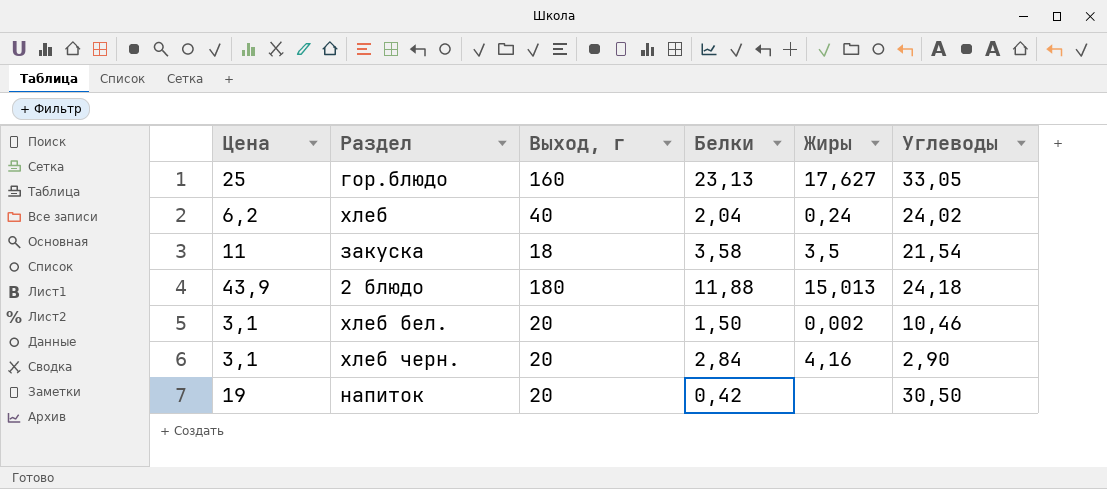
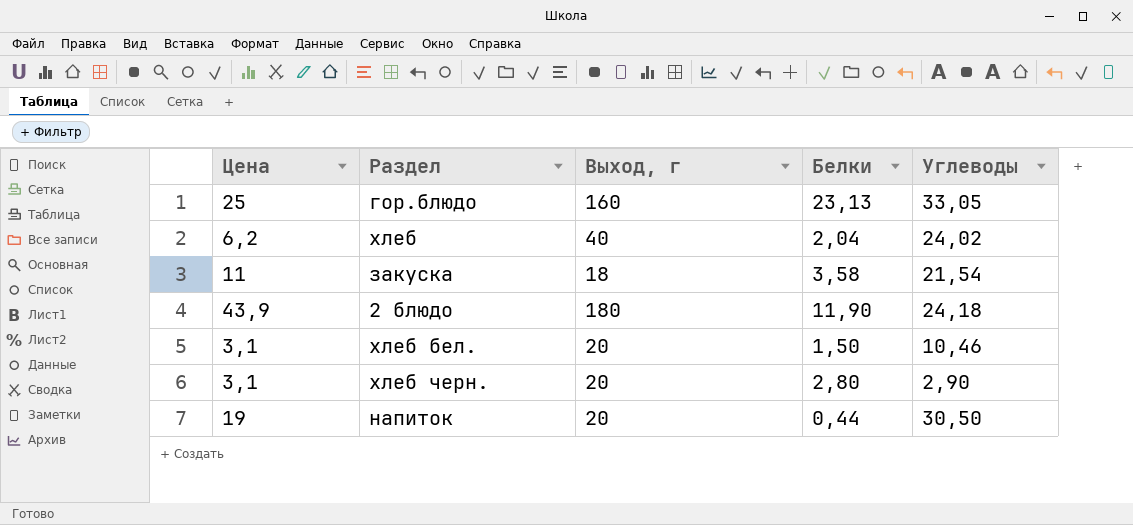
column Жиры | position: 5 -> none
2 блюдо | Белки: 11,88 -> 11,90
хлеб черн. | Белки: 2,84 -> 2,80
напиток | Белки: 0,42 -> 0,44

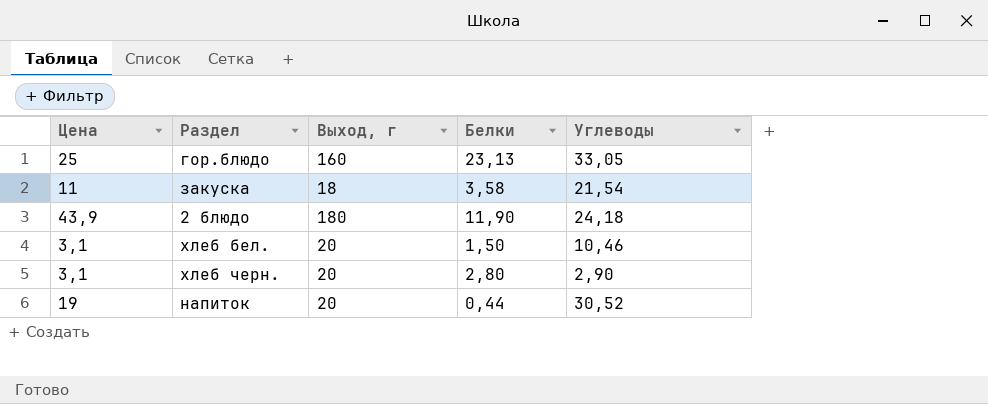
row хлеб: 6,2 | 40 | 2,04 | 24,02 -> none
напиток | Углеводы: 30,50 -> 30,52

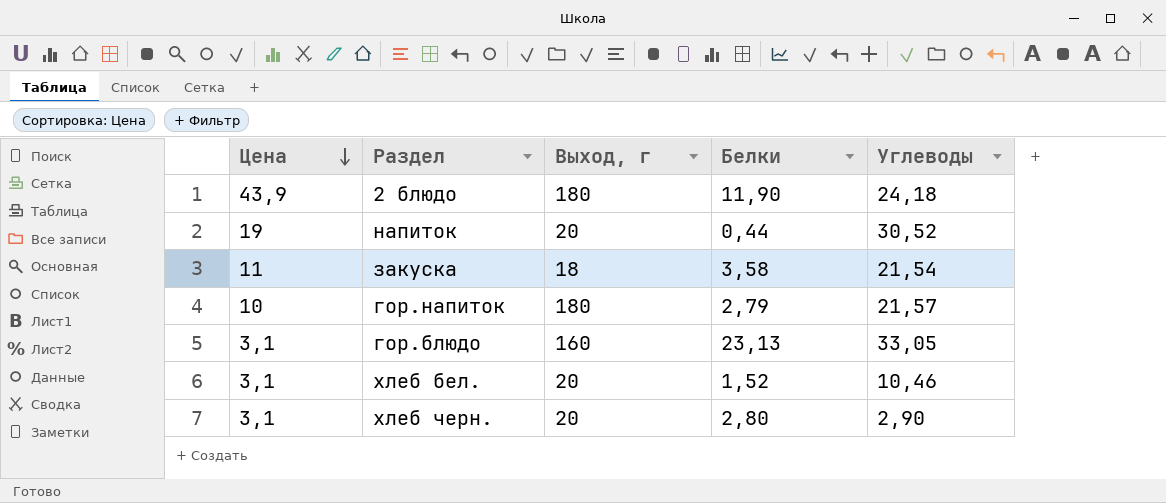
row order: none -> Цена descending
row гор.напиток: none -> 10 | 180 | 2,79 | 21,57
гор.блюдо | Цена: 25 -> 3,1
хлеб бел. | Белки: 1,50 -> 1,52

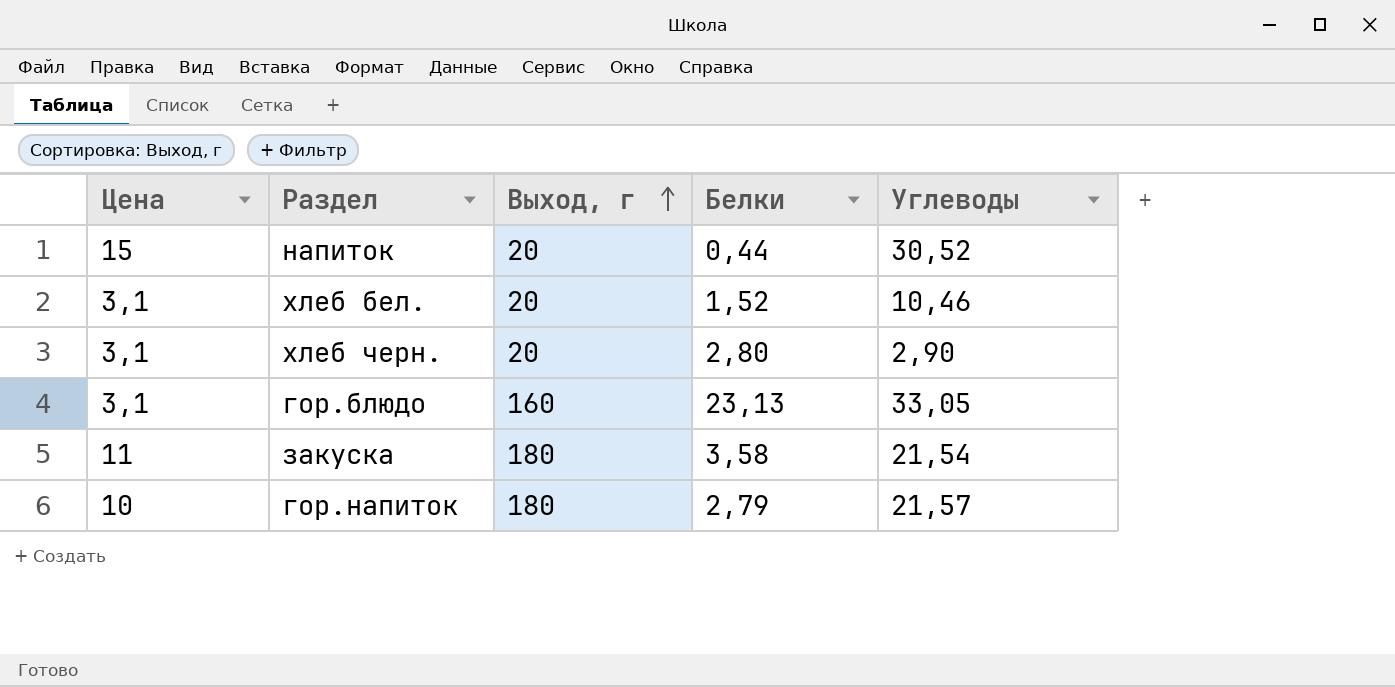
row order: Цена descending -> Выход, г ascending
row 2 блюдо: 43,9 | 180 | 11,90 | 24,18 -> none
напиток | Цена: 19 -> 15
закуска | Выход, г: 18 -> 180

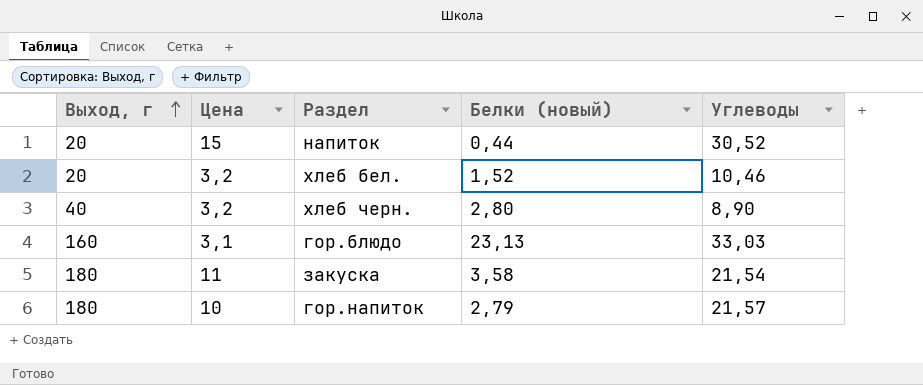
column Выход, г | position: 3 -> 1
column name: Белки -> Белки (новый)
хлеб бел. | Цена: 3,1 -> 3,2
хлеб черн. | Выход, г: 20 -> 40
хлеб черн. | Цена: 3,1 -> 3,2
хлеб черн. | Углеводы: 2,90 -> 8,90
гор.блюдо | Углеводы: 33,05 -> 33,03

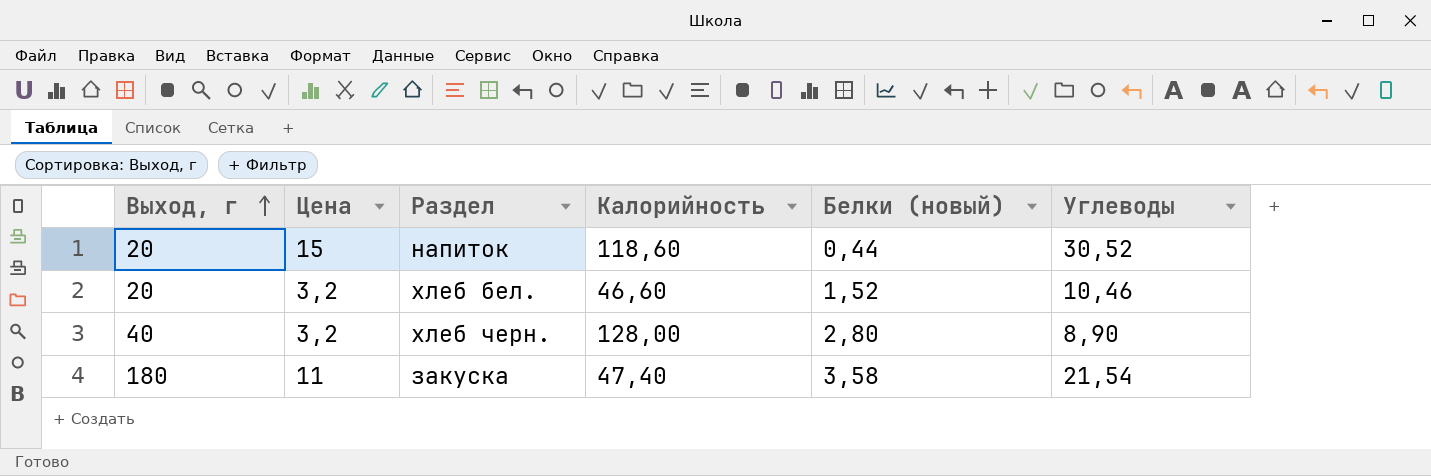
column Калорийность | position: none -> 4
row гор.блюдо: 160 | 3,1 | 23,13 | 33,03 -> none
row гор.напиток: 180 | 10 | 2,79 | 21,57 -> none

